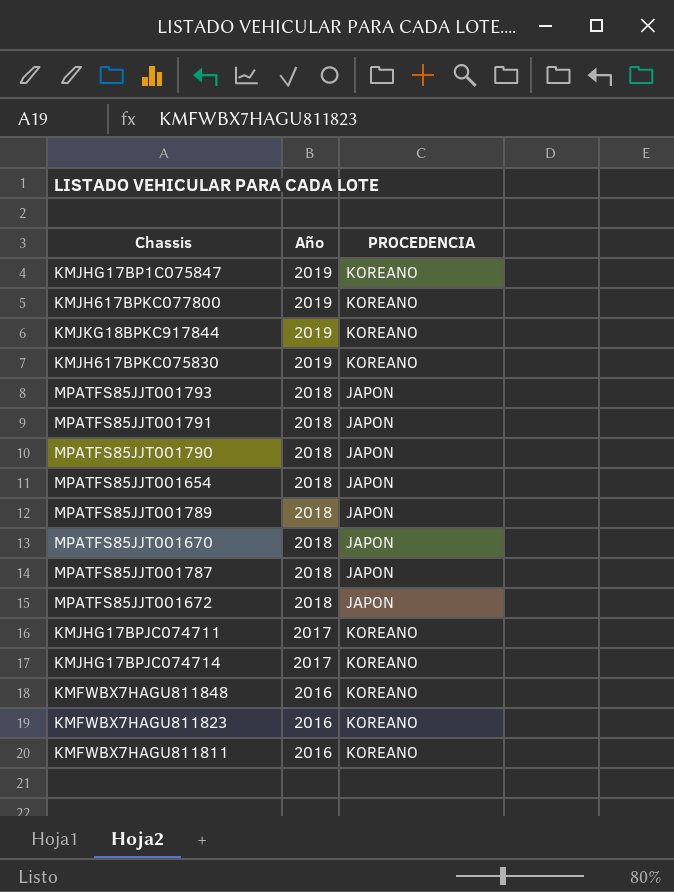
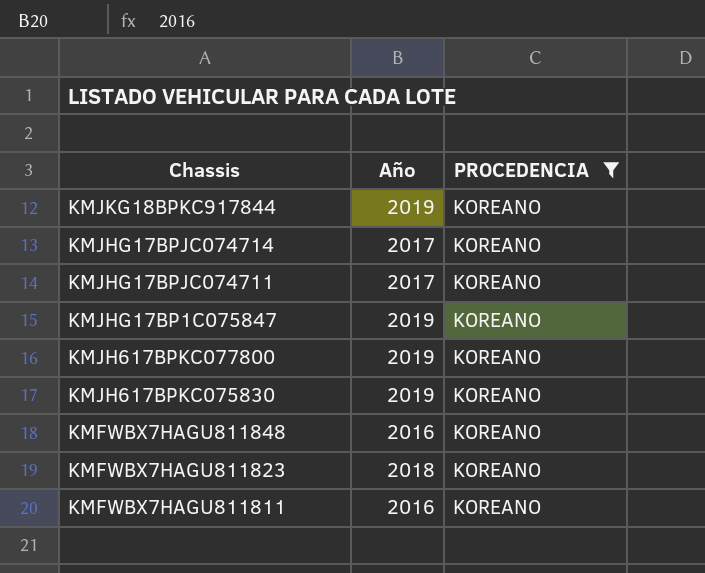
filter: none -> PROCEDENCIA = KOREANO
row order: Año descending -> Chassis descending
KMFWBX7HAGU811823 | Año: 2016 -> 2018

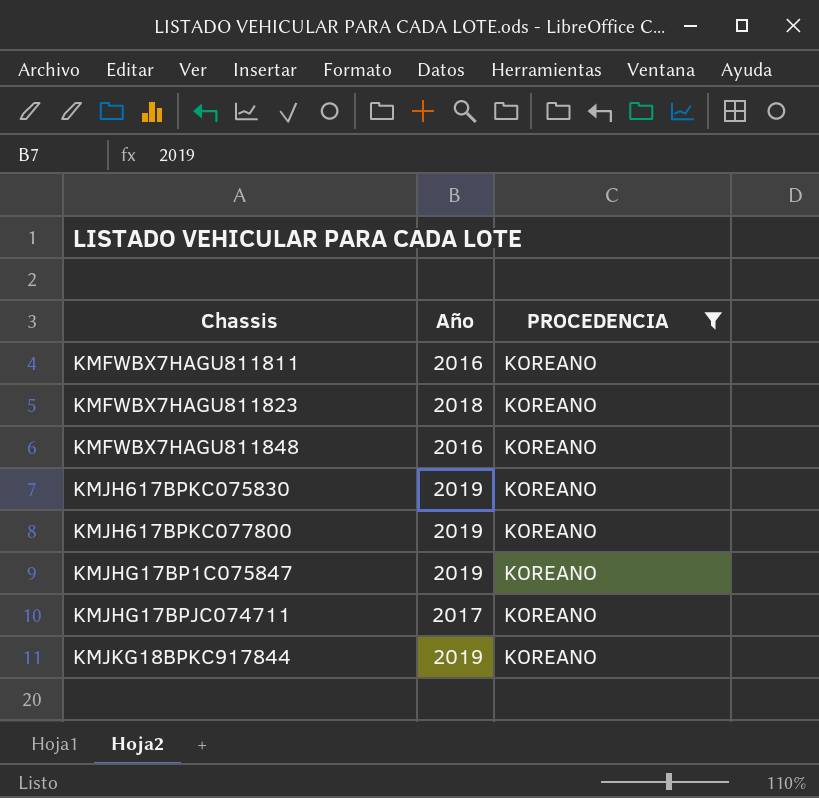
row order: Chassis descending -> Chassis ascending
row KMJHG17BPJC074714: 2017 | KOREANO -> none

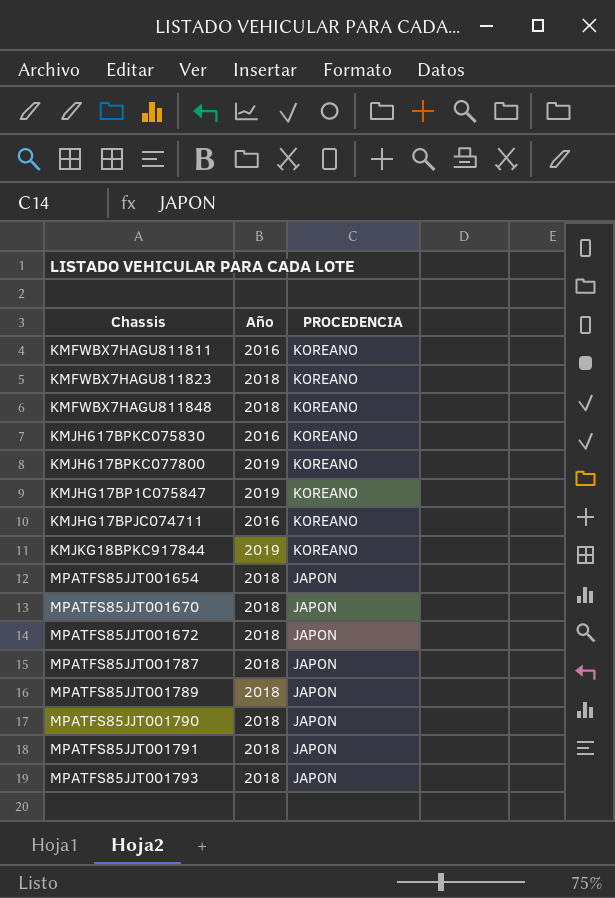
filter: PROCEDENCIA = KOREANO -> none
KMFWBX7HAGU811848 | Año: 2016 -> 2018
KMJH617BPKC075830 | Año: 2019 -> 2016
KMJHG17BPJC074711 | Año: 2017 -> 2016

